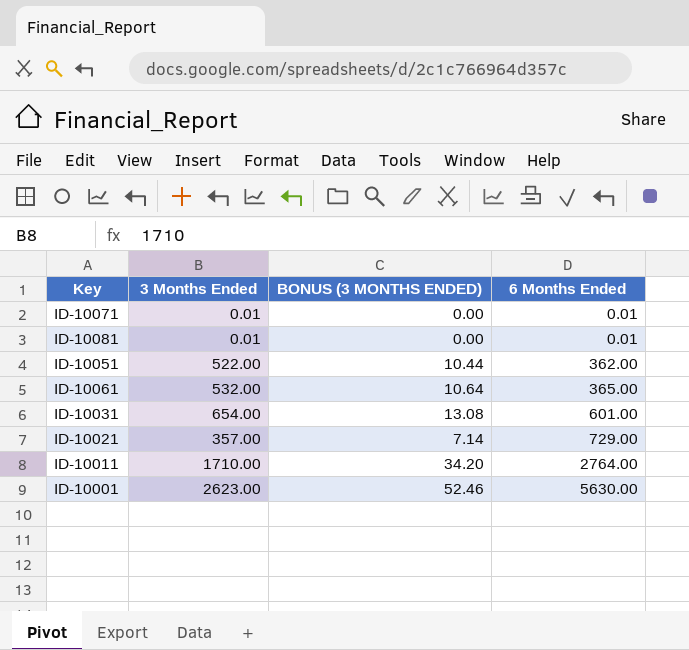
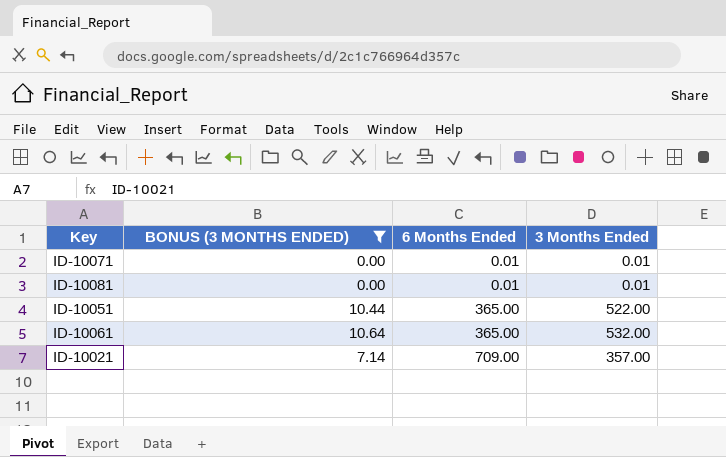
filter: none -> BONUS (3 MONTHS ENDED) <= 10.64
column 3 Months Ended | position: 2 -> 4
ID-10051 | 6 Months Ended: 362.00 -> 365.00
ID-10021 | 6 Months Ended: 729.00 -> 709.00

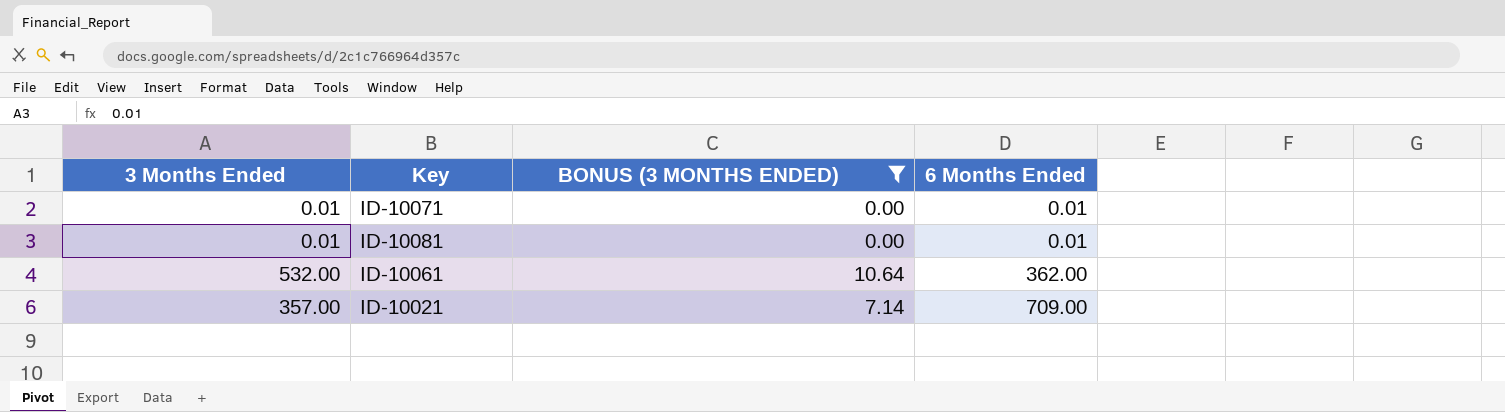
column 3 Months Ended | position: 4 -> 1
row ID-10051: 10.44 | 365.00 | 522.00 -> none
ID-10061 | 6 Months Ended: 365.00 -> 362.00

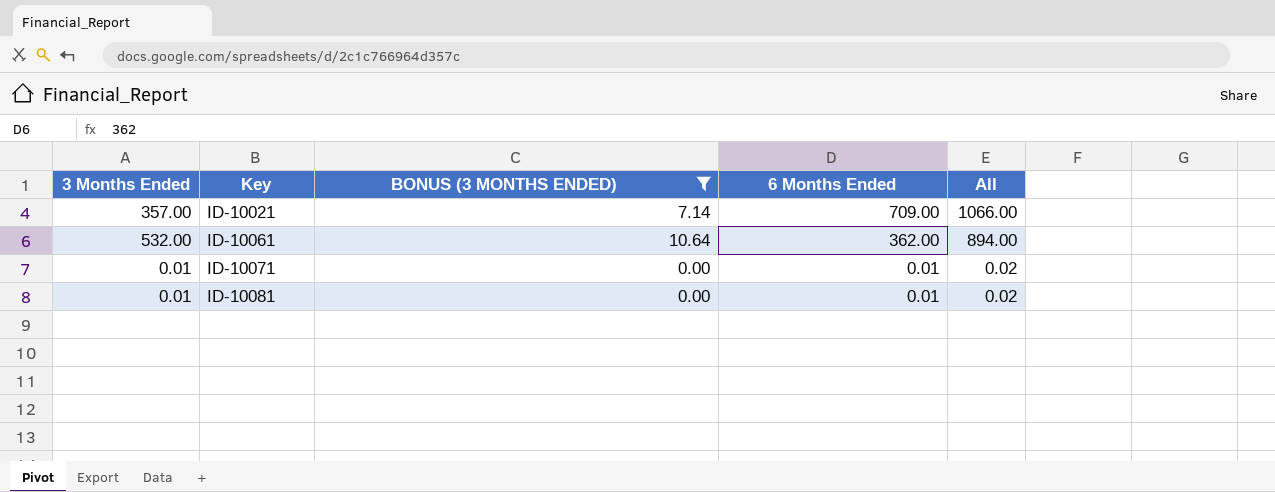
row order: 6 Months Ended ascending -> Key ascending
column All | formula: none -> [3 Months Ended] + [6 Months Ended]

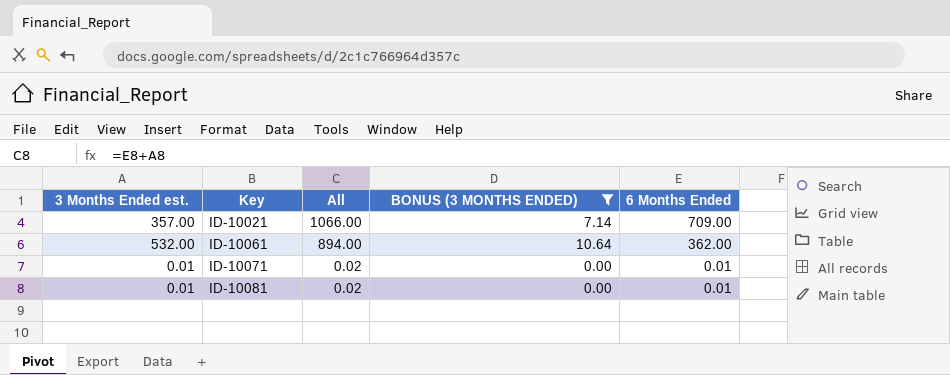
column name: 3 Months Ended -> 3 Months Ended est.
column All | position: 5 -> 3

